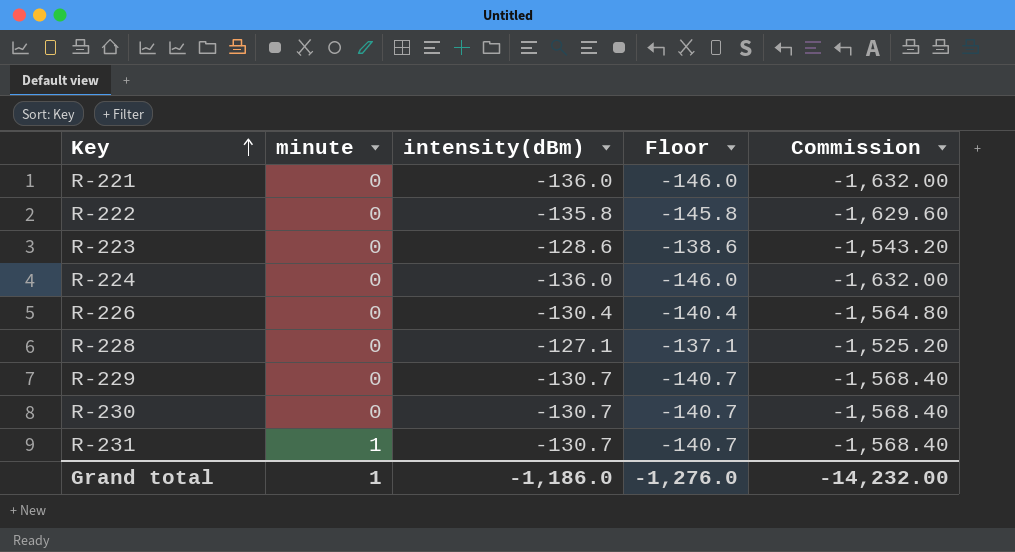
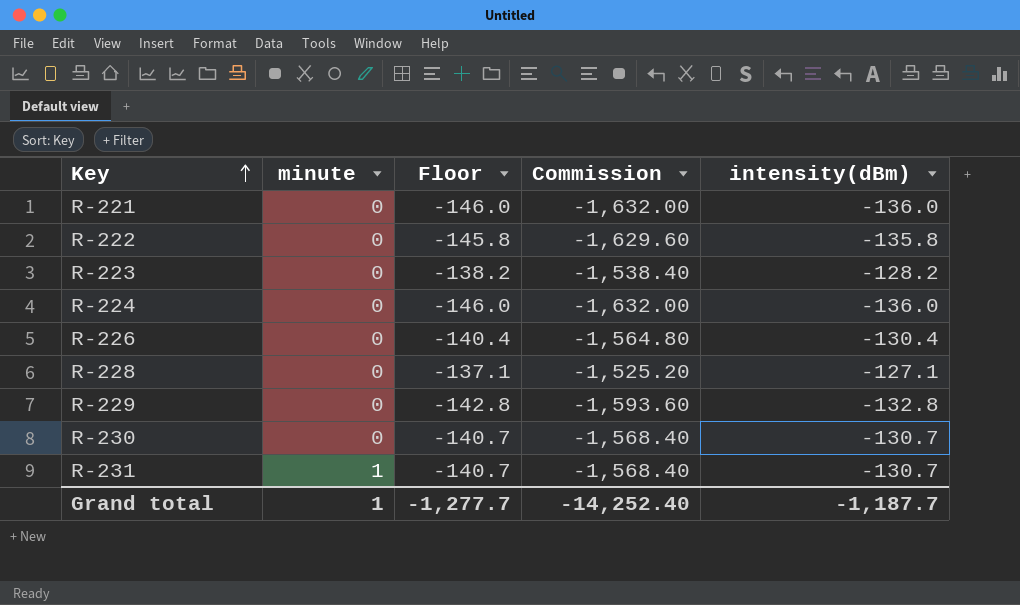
column intensity(dBm) | position: 3 -> 5
R-223 | Floor: -138.6 -> -138.2
R-223 | Commission: -1,543.20 -> -1,538.40
R-223 | intensity(dBm): -128.6 -> -128.2
R-229 | Floor: -140.7 -> -142.8
R-229 | Commission: -1,568.40 -> -1,593.60
R-229 | intensity(dBm): -130.7 -> -132.8
Grand total | Floor: -1,276.0 -> -1,277.7
Grand total | Commission: -14,232.00 -> -14,252.40
Grand total | intensity(dBm): -1,186.0 -> -1,187.7

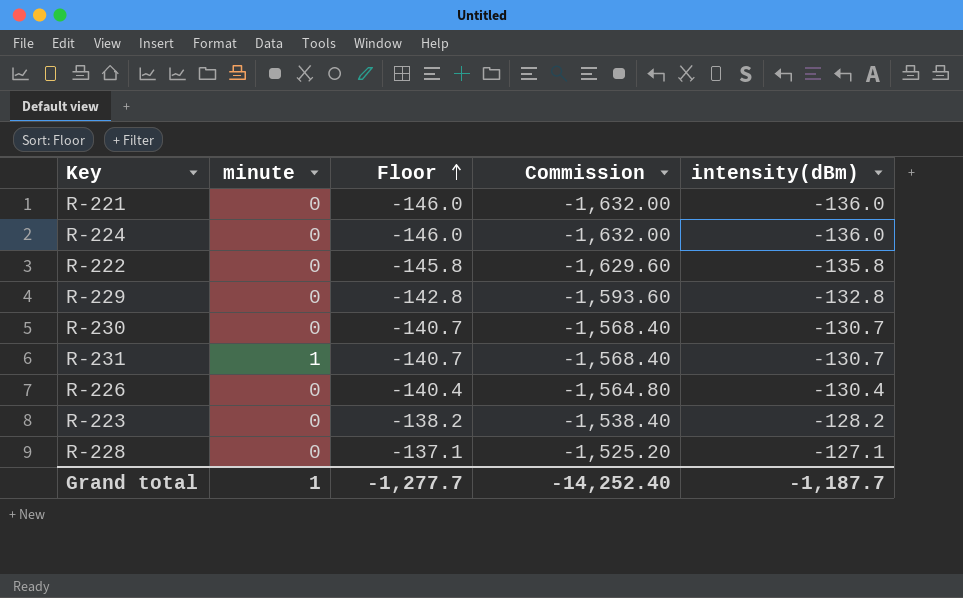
row order: Key ascending -> Floor ascending

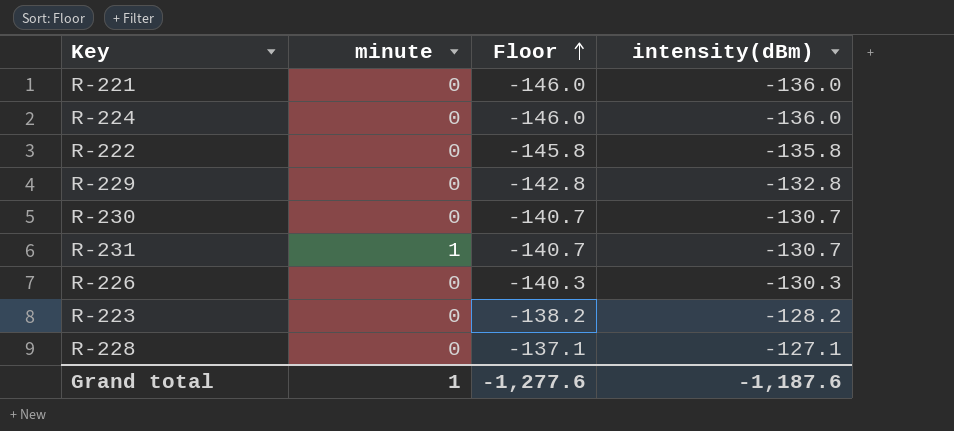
column Commission | formula: [intensity(dBm)] * 12 -> none
R-226 | Floor: -140.4 -> -140.3
R-226 | intensity(dBm): -130.4 -> -130.3
Grand total | Floor: -1,277.7 -> -1,277.6
Grand total | intensity(dBm): -1,187.7 -> -1,187.6

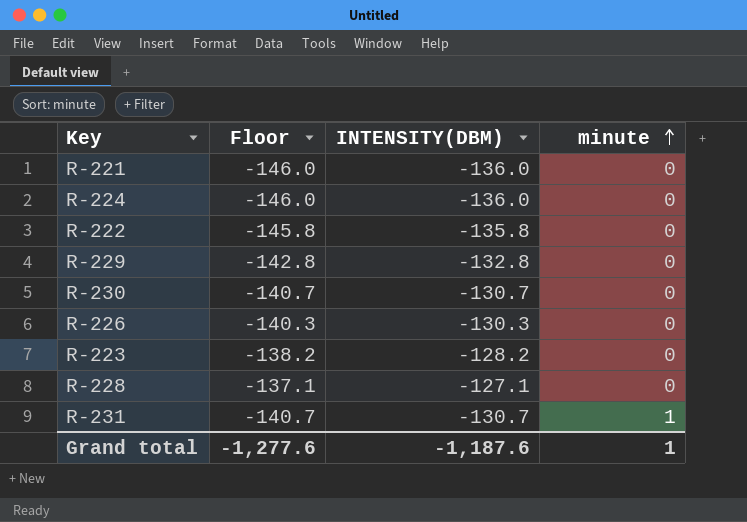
row order: Floor ascending -> minute ascending
column name: intensity(dBm) -> INTENSITY(DBM)
column minute | position: 2 -> 4

